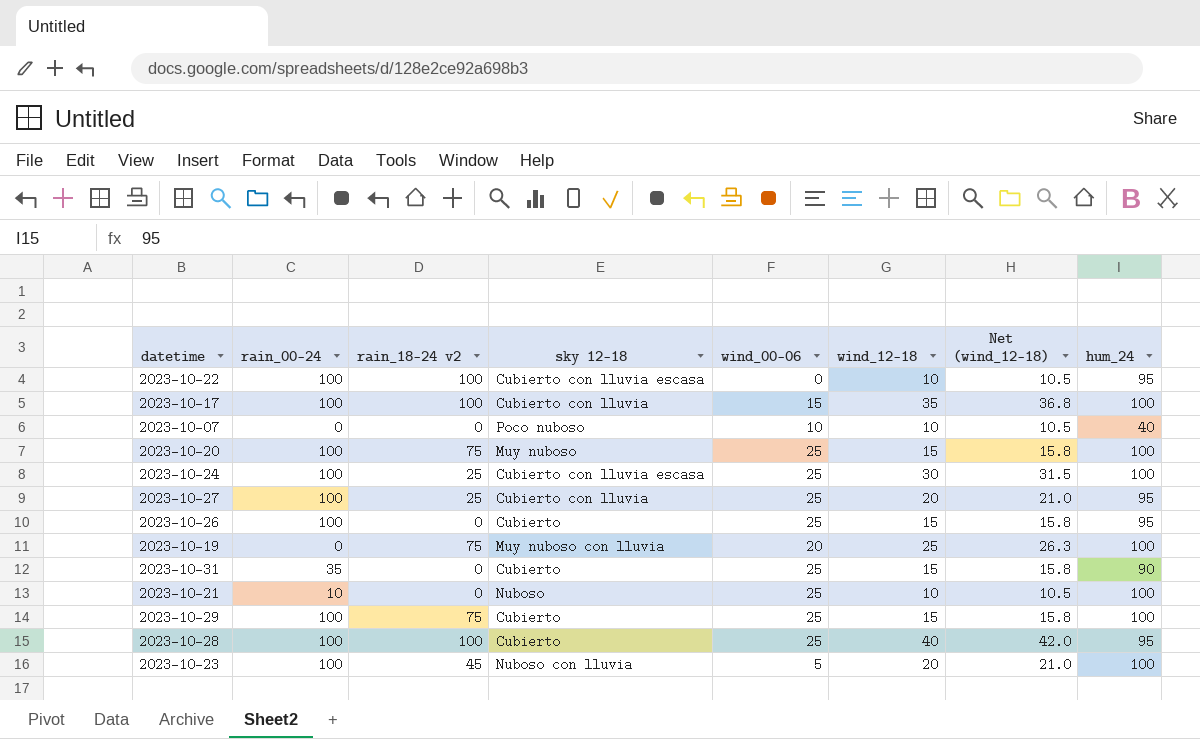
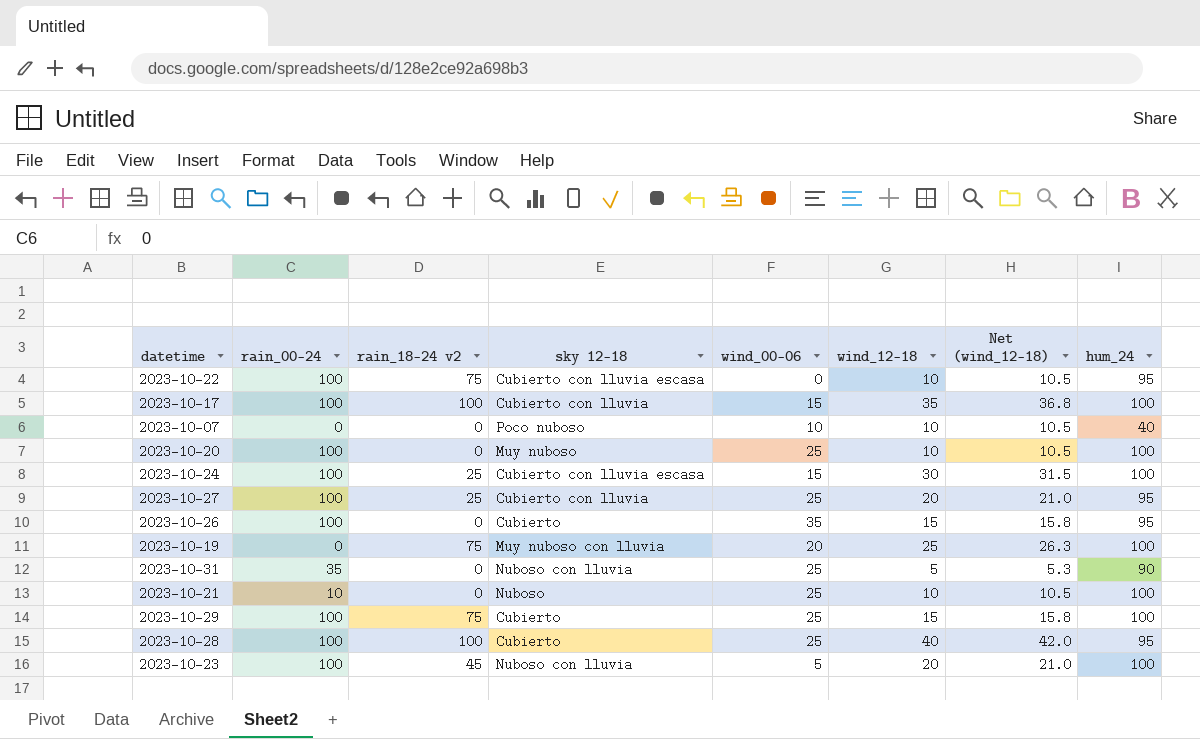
2023-10-22 | rain_18-24 v2: 100 -> 75
2023-10-20 | rain_18-24 v2: 75 -> 0
2023-10-20 | wind_12-18: 15 -> 10
2023-10-20 | Net (wind_12-18): 15.8 -> 10.5
2023-10-24 | wind_00-06: 25 -> 15
2023-10-26 | wind_00-06: 25 -> 35
2023-10-31 | sky 12-18: Cubierto -> Nuboso con lluvia
2023-10-31 | wind_12-18: 15 -> 5
2023-10-31 | Net (wind_12-18): 15.8 -> 5.3

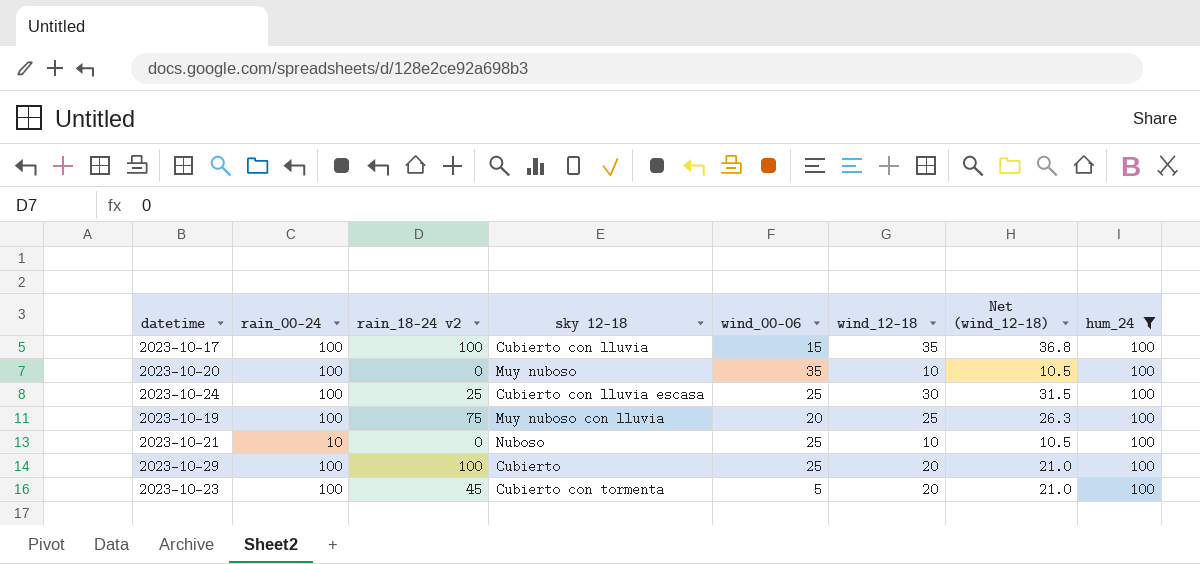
filter: none -> hum_24 = 100
2023-10-20 | wind_00-06: 25 -> 35
2023-10-24 | wind_00-06: 15 -> 25
2023-10-19 | rain_00-24: 0 -> 100
2023-10-29 | rain_18-24 v2: 75 -> 100
2023-10-29 | wind_12-18: 15 -> 20
2023-10-29 | Net (wind_12-18): 15.8 -> 21.0
2023-10-23 | sky 12-18: Nuboso con lluvia -> Cubierto con tormenta

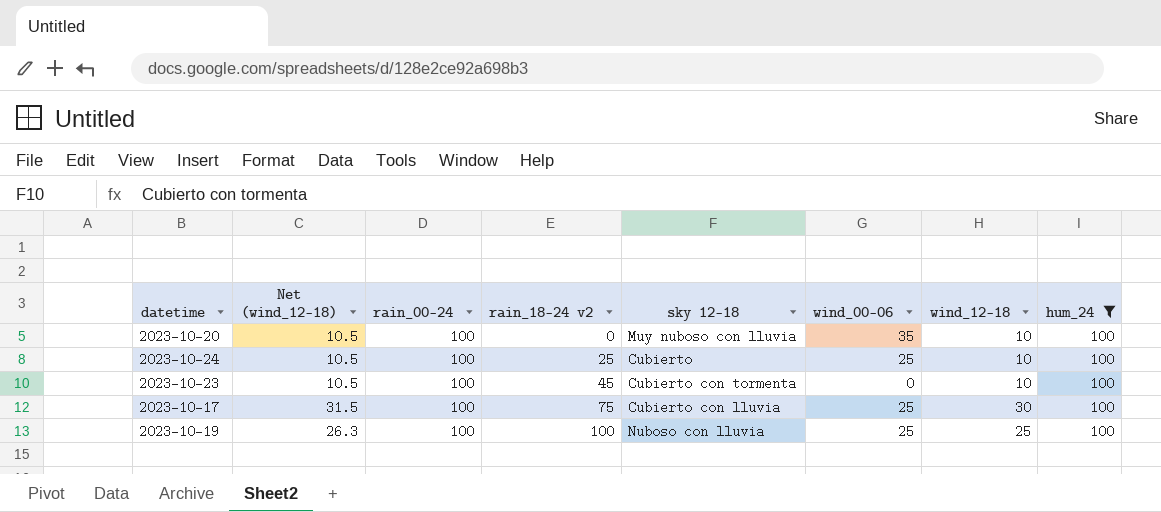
row order: none -> rain_18-24 v2 ascending
column Net (wind_12-18) | position: 7 -> 2
row 2023-10-21: 10 | 0 | Nuboso | 25 | 10 | 10.5 | 100 -> none
row 2023-10-29: 100 | 100 | Cubierto | 25 | 20 | 21.0 | 100 -> none
2023-10-20 | sky 12-18: Muy nuboso -> Muy nuboso con lluvia
2023-10-24 | Net (wind_12-18): 31.5 -> 10.5
2023-10-24 | sky 12-18: Cubierto con lluvia escasa -> Cubierto
2023-10-24 | wind_12-18: 30 -> 10
2023-10-23 | Net (wind_12-18): 21.0 -> 10.5
2023-10-23 | wind_00-06: 5 -> 0
2023-10-23 | wind_12-18: 20 -> 10
2023-10-17 | Net (wind_12-18): 36.8 -> 31.5
2023-10-17 | rain_18-24 v2: 100 -> 75
2023-10-17 | wind_00-06: 15 -> 25
2023-10-17 | wind_12-18: 35 -> 30
2023-10-19 | rain_18-24 v2: 75 -> 100
2023-10-19 | sky 12-18: Muy nuboso con lluvia -> Nuboso con lluvia
2023-10-19 | wind_00-06: 20 -> 25

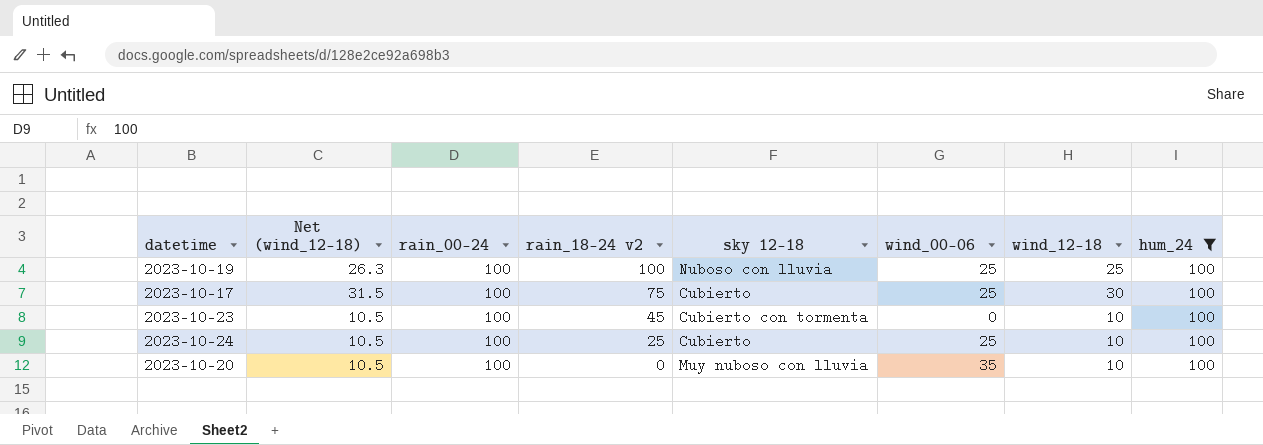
row order: rain_18-24 v2 ascending -> rain_18-24 v2 descending
2023-10-17 | sky 12-18: Cubierto con lluvia -> Cubierto

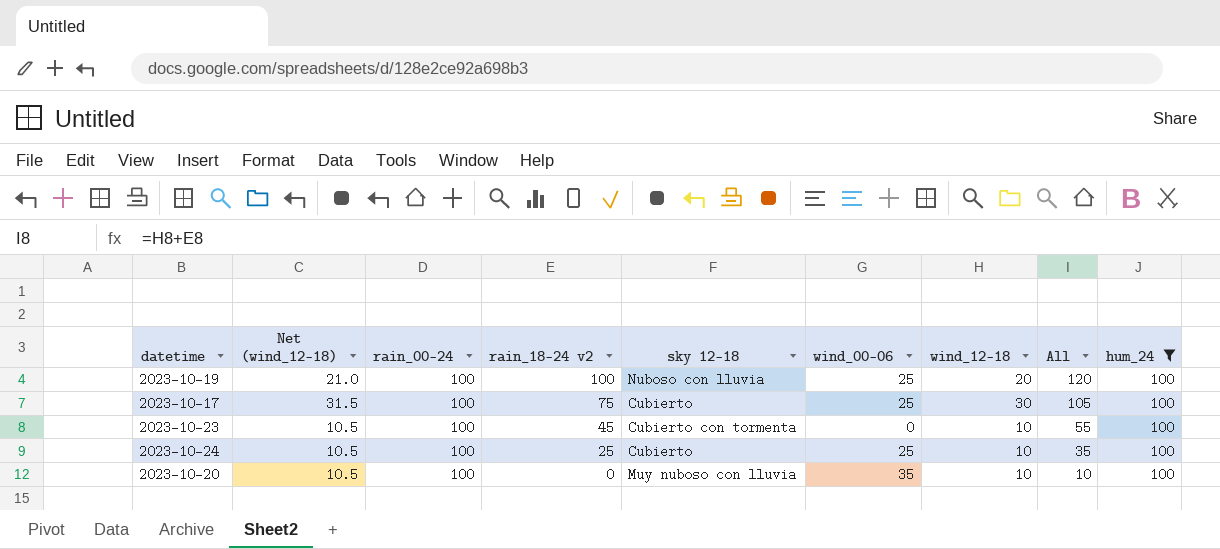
column All | formula: none -> [rain_18-24 v2] + [wind_12-18]
2023-10-19 | Net (wind_12-18): 26.3 -> 21.0
2023-10-19 | wind_12-18: 25 -> 20

